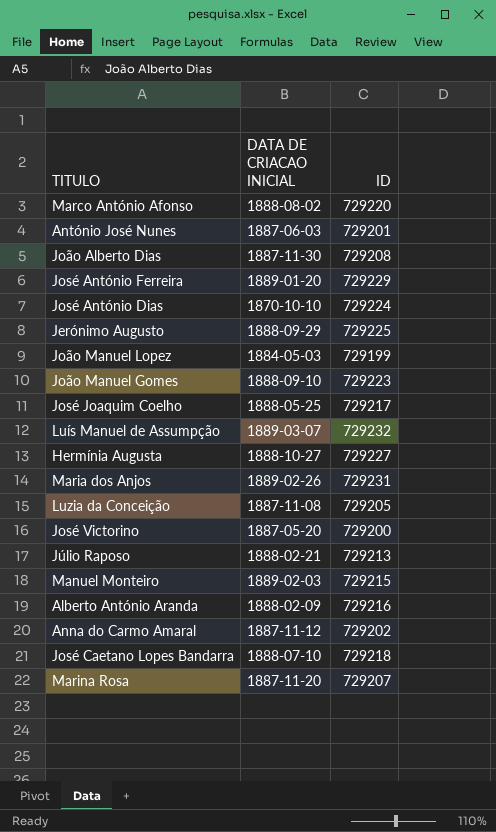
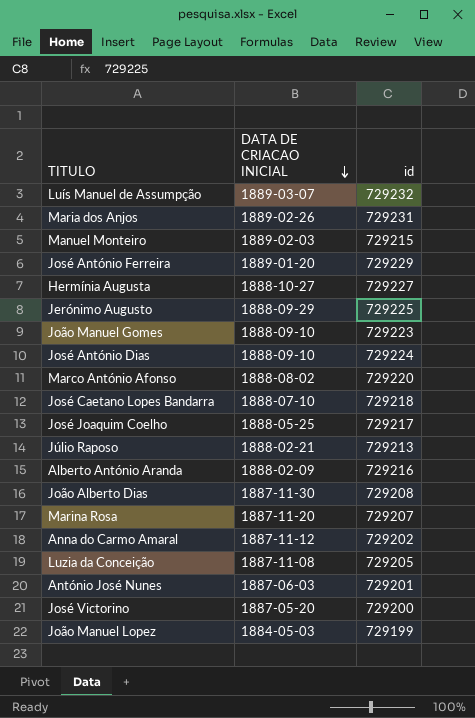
row order: none -> DATA DE CRIACAO INICIAL descending
column name: ID -> id
José António Dias | DATA DE CRIACAO INICIAL: 1870-10-10 -> 1888-09-10

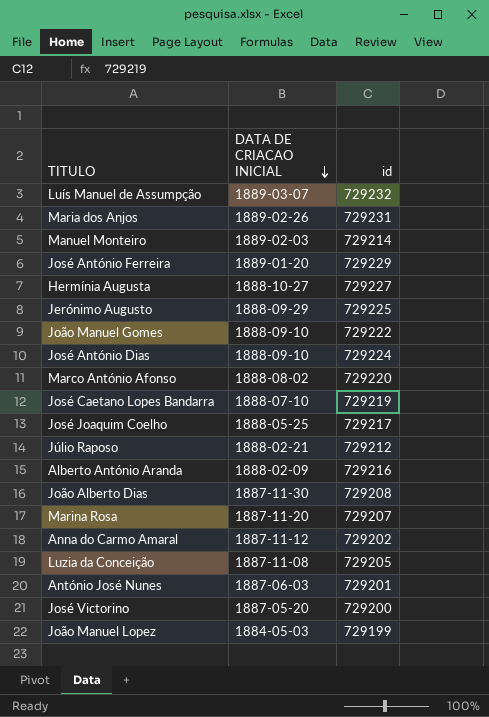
Manuel Monteiro | id: 729215 -> 729214
João Manuel Gomes | id: 729223 -> 729222
José Caetano Lopes Bandarra | id: 729218 -> 729219
Júlio Raposo | id: 729213 -> 729212

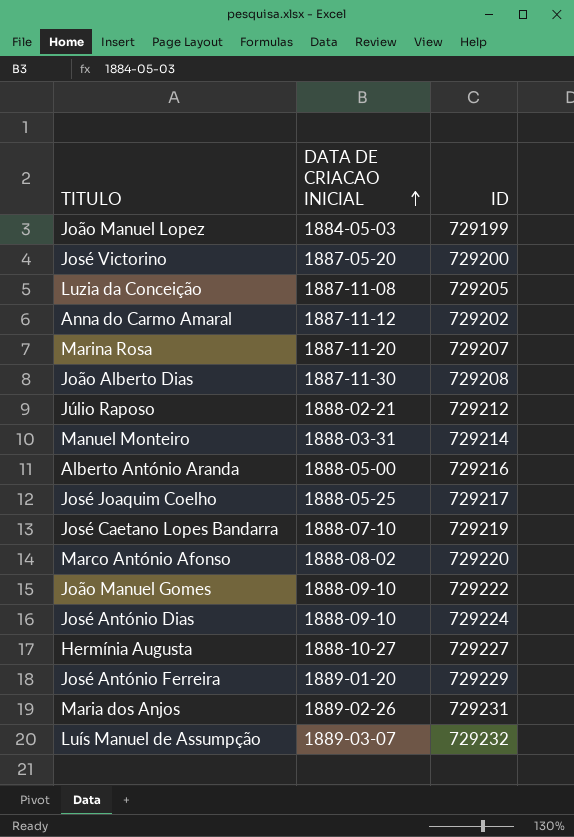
row order: DATA DE CRIACAO INICIAL descending -> DATA DE CRIACAO INICIAL ascending
column name: id -> ID
row Jerónimo Augusto: 1888-09-29 | 729225 -> none
row António José Nunes: 1887-06-03 | 729201 -> none
Manuel Monteiro | DATA DE CRIACAO INICIAL: 1889-02-03 -> 1888-03-31
Alberto António Aranda | DATA DE CRIACAO INICIAL: 1888-02-09 -> 1888-05-00

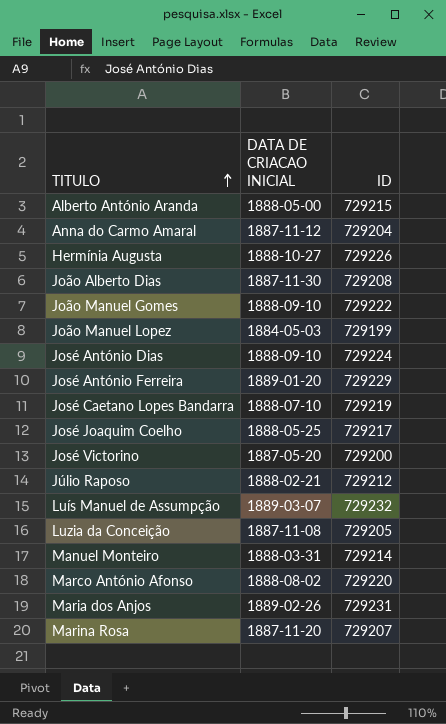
row order: DATA DE CRIACAO INICIAL ascending -> TITULO ascending
Alberto António Aranda | ID: 729216 -> 729215
Anna do Carmo Amaral | ID: 729202 -> 729204
Hermínia Augusta | ID: 729227 -> 729226

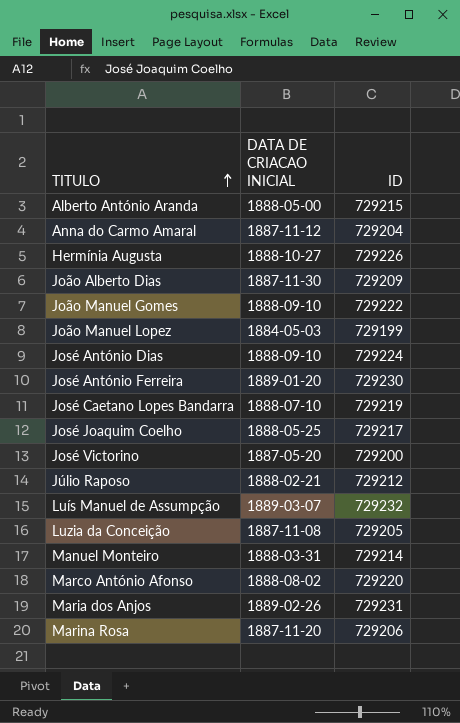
João Alberto Dias | ID: 729208 -> 729209
José António Ferreira | ID: 729229 -> 729230
Marina Rosa | ID: 729207 -> 729206

